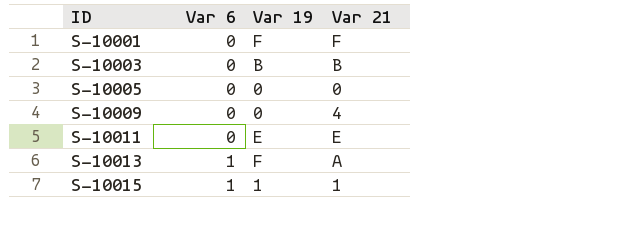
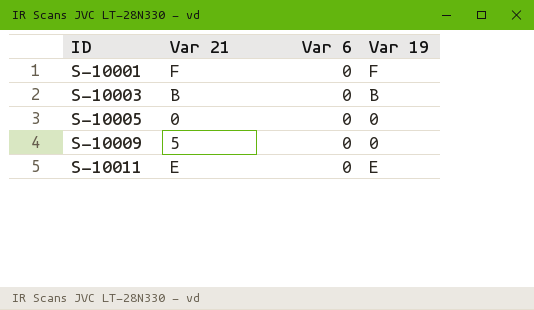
column Var 21 | position: 4 -> 2
row S-10013: 1 | F | A -> none
row S-10015: 1 | 1 | 1 -> none
S-10009 | Var 21: 4 -> 5

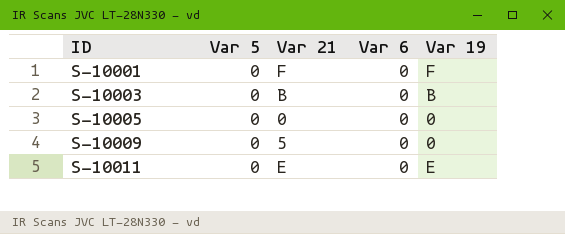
column Var 5 | position: none -> 2

